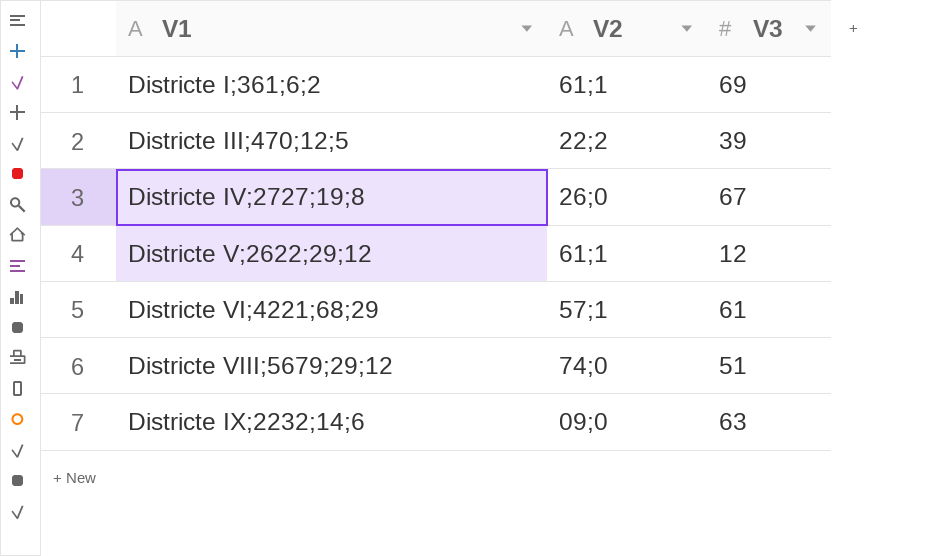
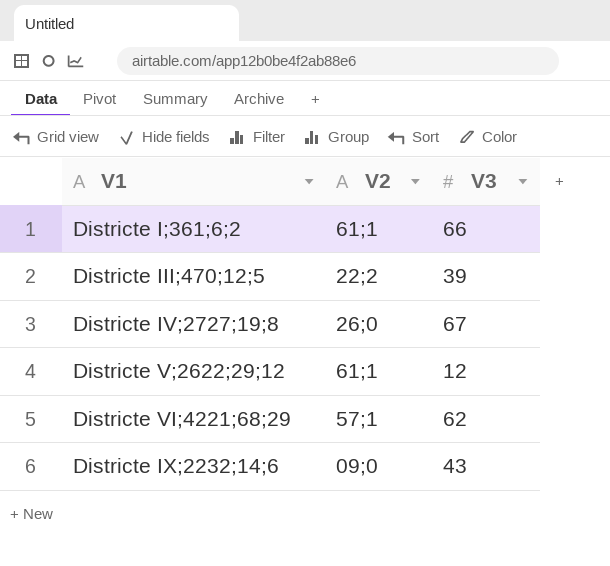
row Districte VIII;5679;29;12: 74;0 | 51 -> none
Districte I;361;6;2 | V3: 69 -> 66
Districte VI;4221;68;29 | V3: 61 -> 62
Districte IX;2232;14;6 | V3: 63 -> 43

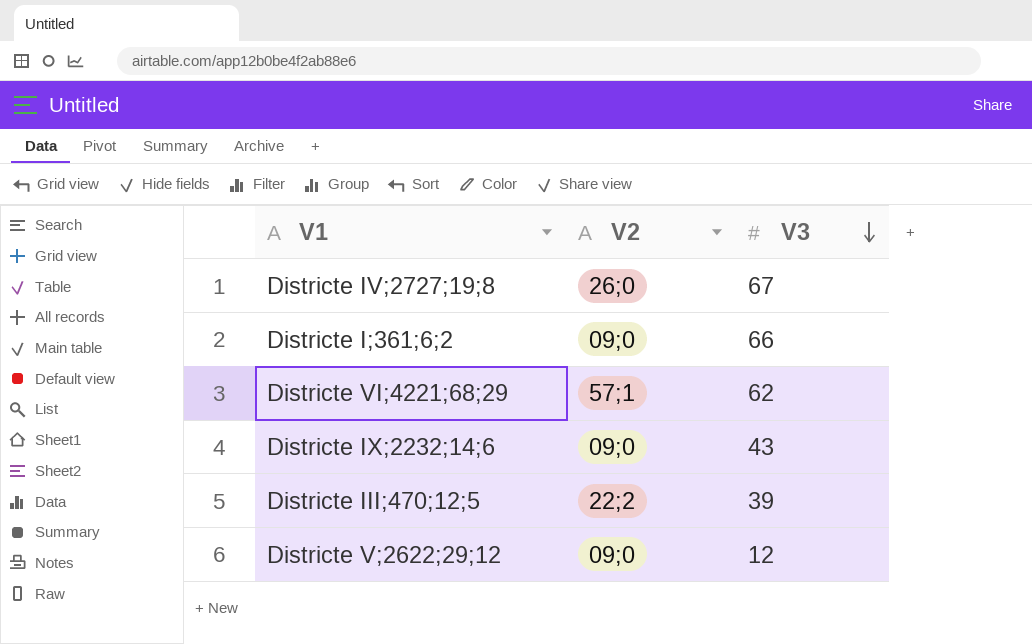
row order: none -> V3 descending
Districte I;361;6;2 | V2: 61;1 -> 09;0
Districte V;2622;29;12 | V2: 61;1 -> 09;0

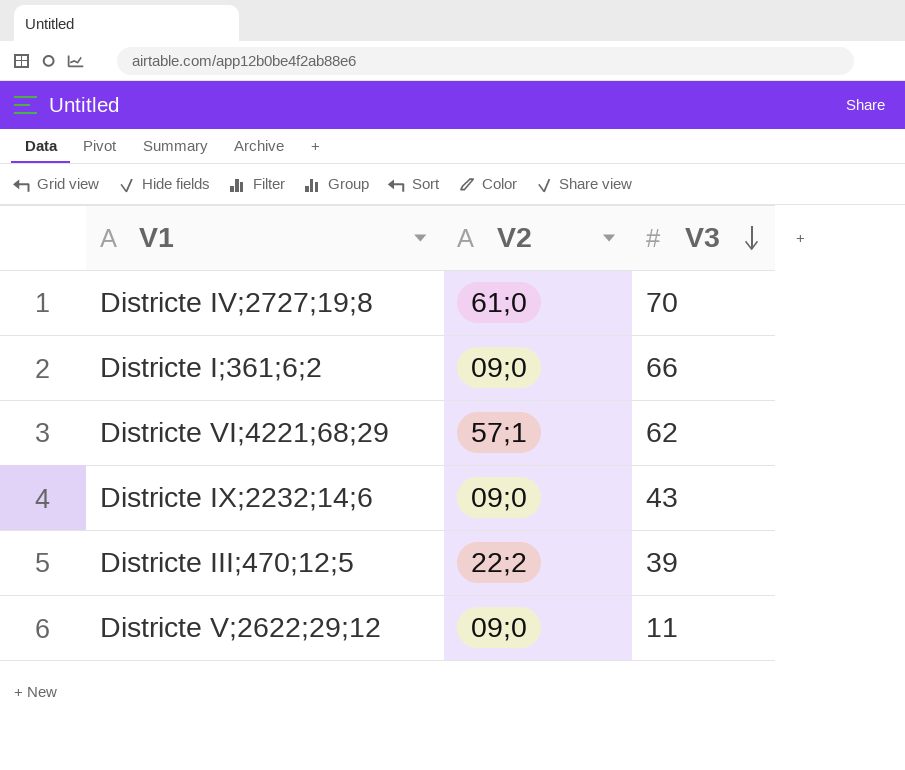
Districte IV;2727;19;8 | V2: 26;0 -> 61;0
Districte IV;2727;19;8 | V3: 67 -> 70
Districte V;2622;29;12 | V3: 12 -> 11

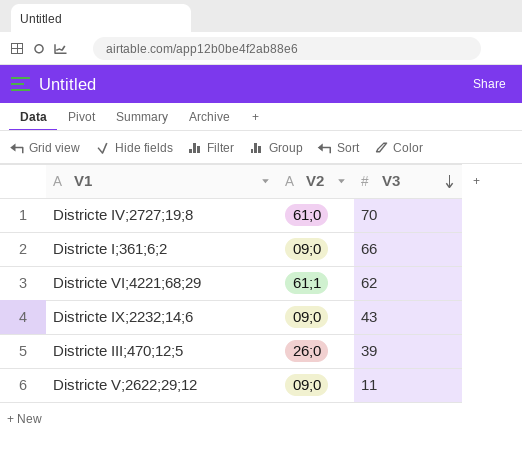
Districte VI;4221;68;29 | V2: 57;1 -> 61;1
Districte III;470;12;5 | V2: 22;2 -> 26;0

